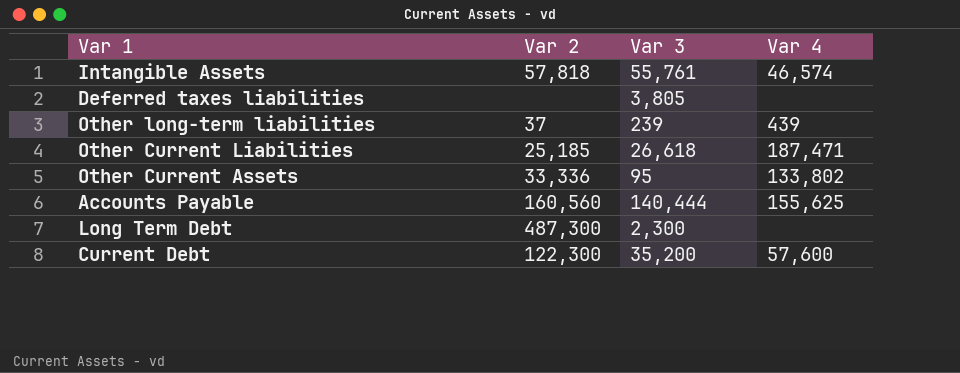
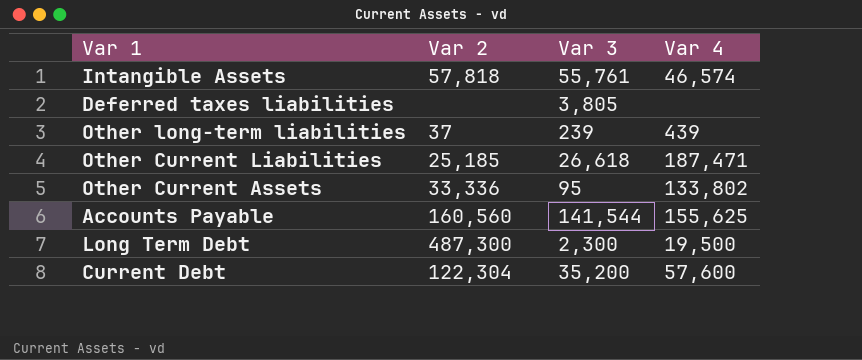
Accounts Payable | Var 3: 140,444 -> 141,544
Long Term Debt | Var 4: none -> 19,500
Current Debt | Var 2: 122,300 -> 122,304

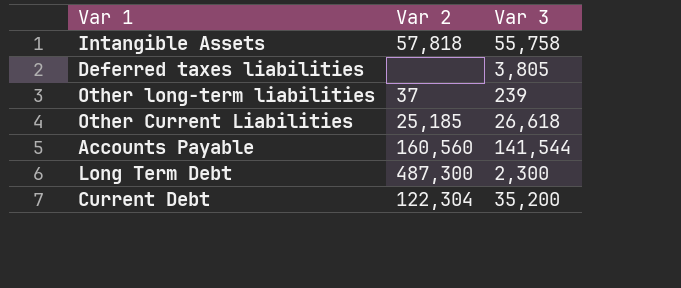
column Var 4 | position: 4 -> none
row Other Current Assets: 33,336 | 95 | 133,802 -> none
Intangible Assets | Var 3: 55,761 -> 55,758

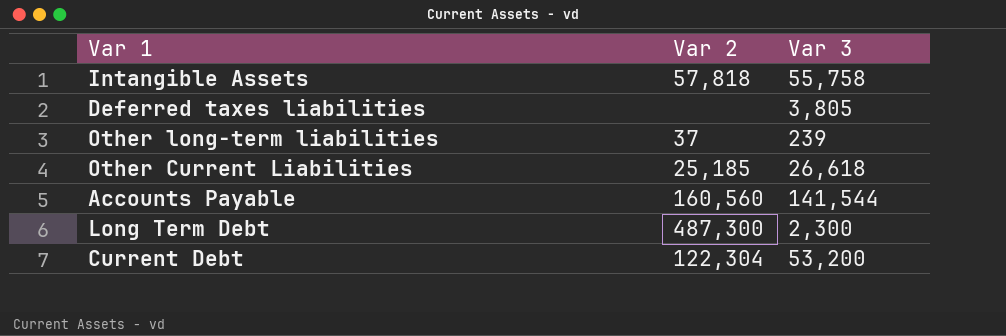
Current Debt | Var 3: 35,200 -> 53,200

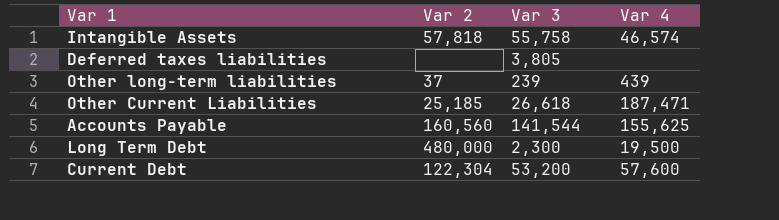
column Var 4 | position: none -> 4
Long Term Debt | Var 2: 487,300 -> 480,000

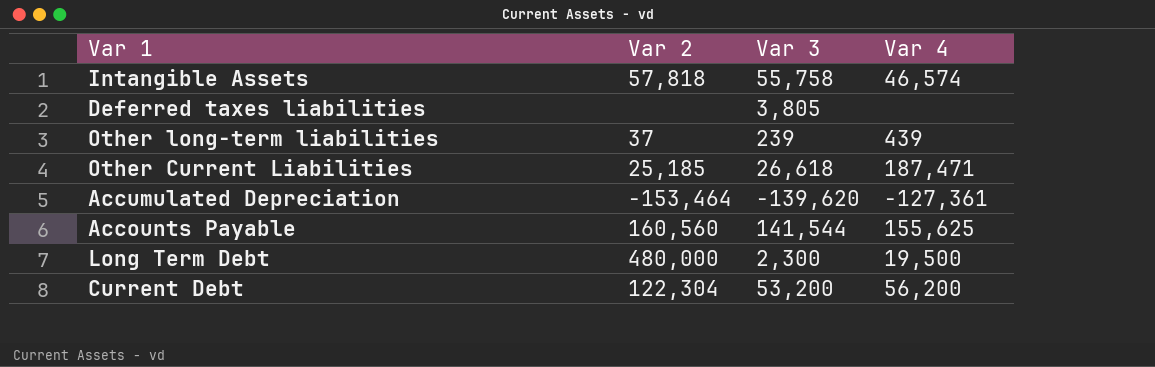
row Accumulated Depreciation: none -> -153,464 | -139,620 | -127,361
Current Debt | Var 4: 57,600 -> 56,200

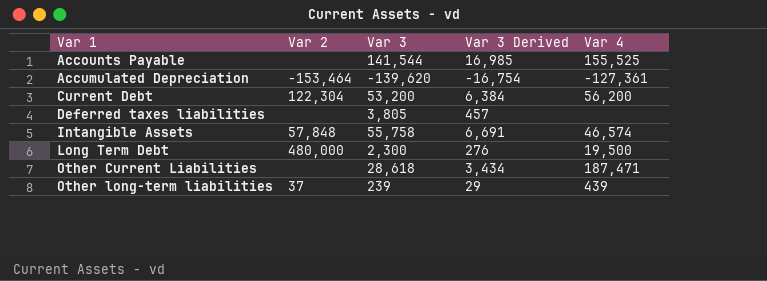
row order: none -> Var 1 ascending
column Var 3 Derived | formula: none -> [Var 3] * 0.12
Accounts Payable | Var 2: 160,560 -> none
Accounts Payable | Var 4: 155,625 -> 155,525
Intangible Assets | Var 2: 57,818 -> 57,848
Other Current Liabilities | Var 2: 25,185 -> none
Other Current Liabilities | Var 3: 26,618 -> 28,618

